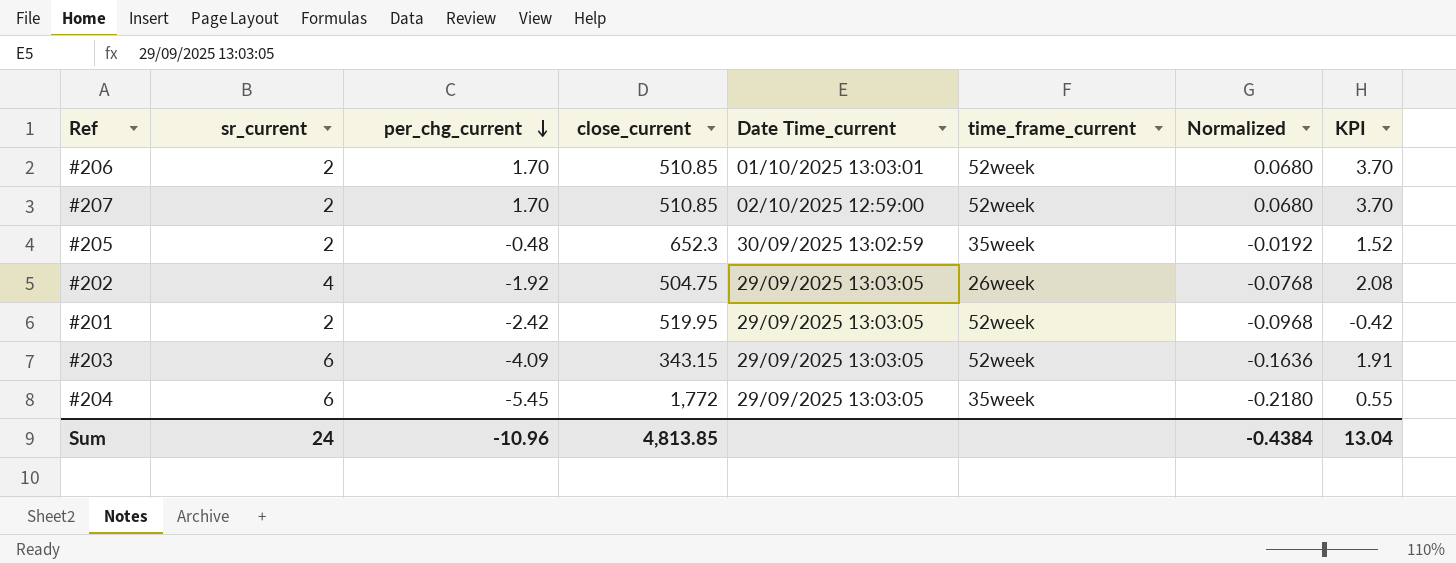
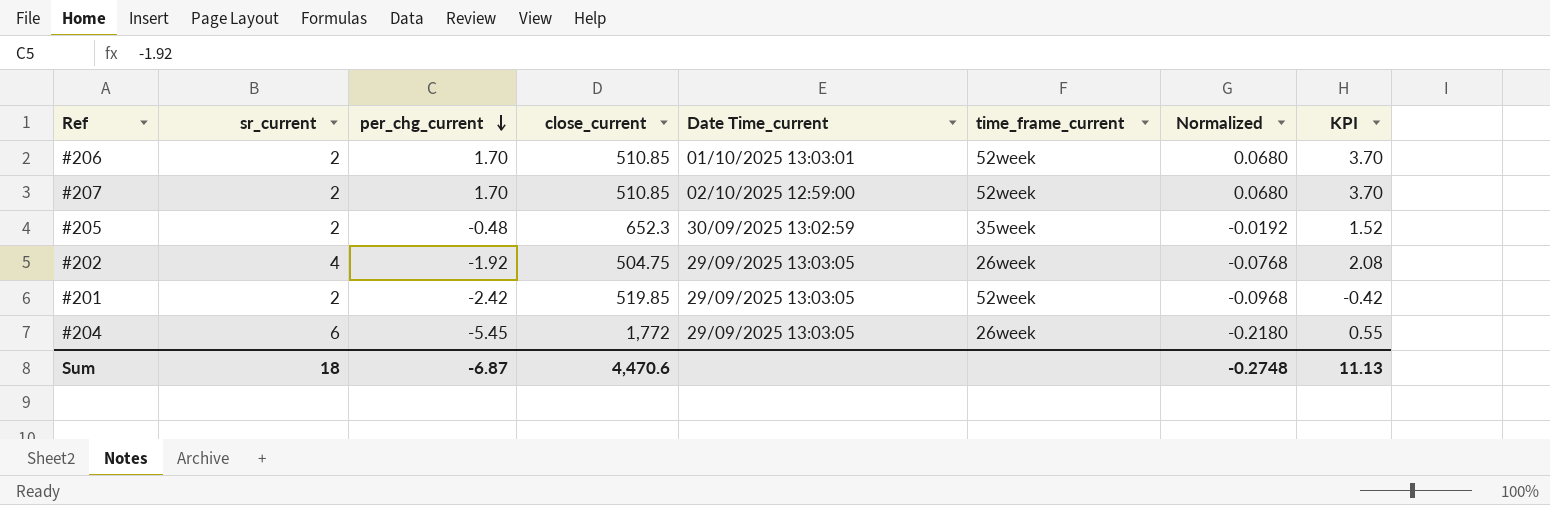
row #203: 6 | -4.09 | 343.15 | 29/09/2025 13:03:05 | 52week | -0.1636 | 1.91 -> none
#201 | close_current: 519.95 -> 519.85
#204 | time_frame_current: 35week -> 26week
Sum | sr_current: 24 -> 18
Sum | per_chg_current: -10.96 -> -6.87
Sum | close_current: 4,813.85 -> 4,470.6
Sum | Normalized: -0.4384 -> -0.2748
Sum | KPI: 13.04 -> 11.13

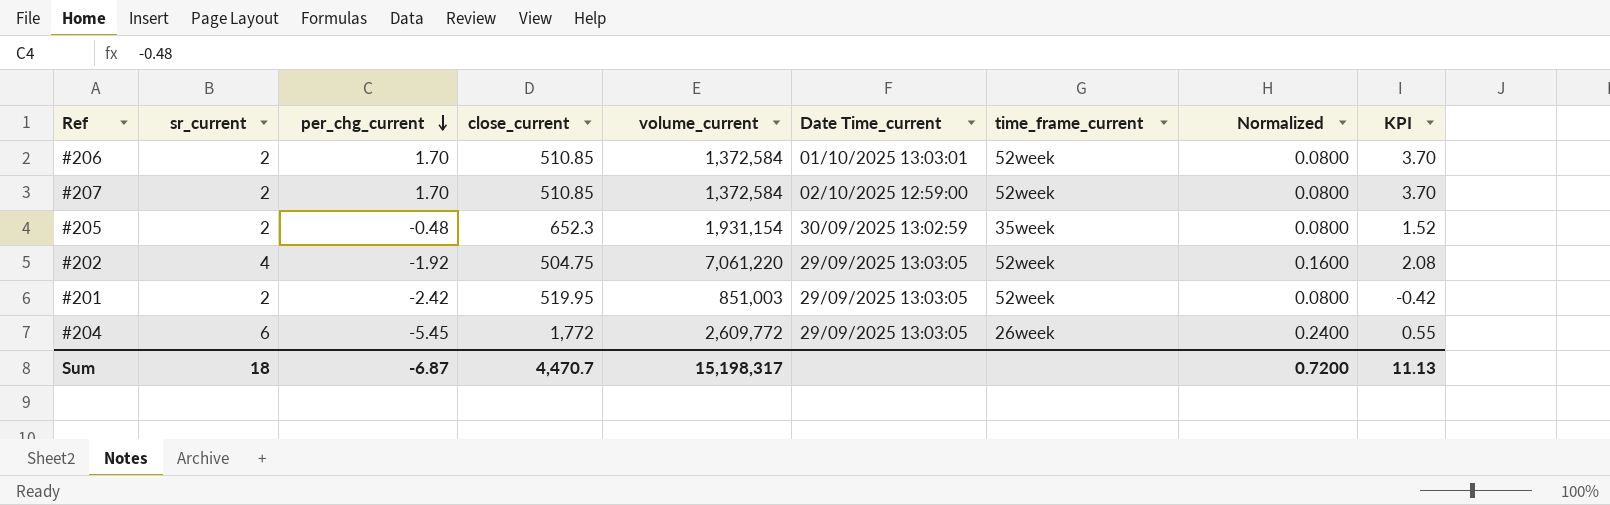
column volume_current | position: none -> 5
column Normalized | formula: [per_chg_current] * 0.04 -> [sr_current] * 0.04
#202 | time_frame_current: 26week -> 52week
#201 | close_current: 519.85 -> 519.95
Sum | close_current: 4,470.6 -> 4,470.7
Sum | Normalized: -0.2748 -> 0.7200

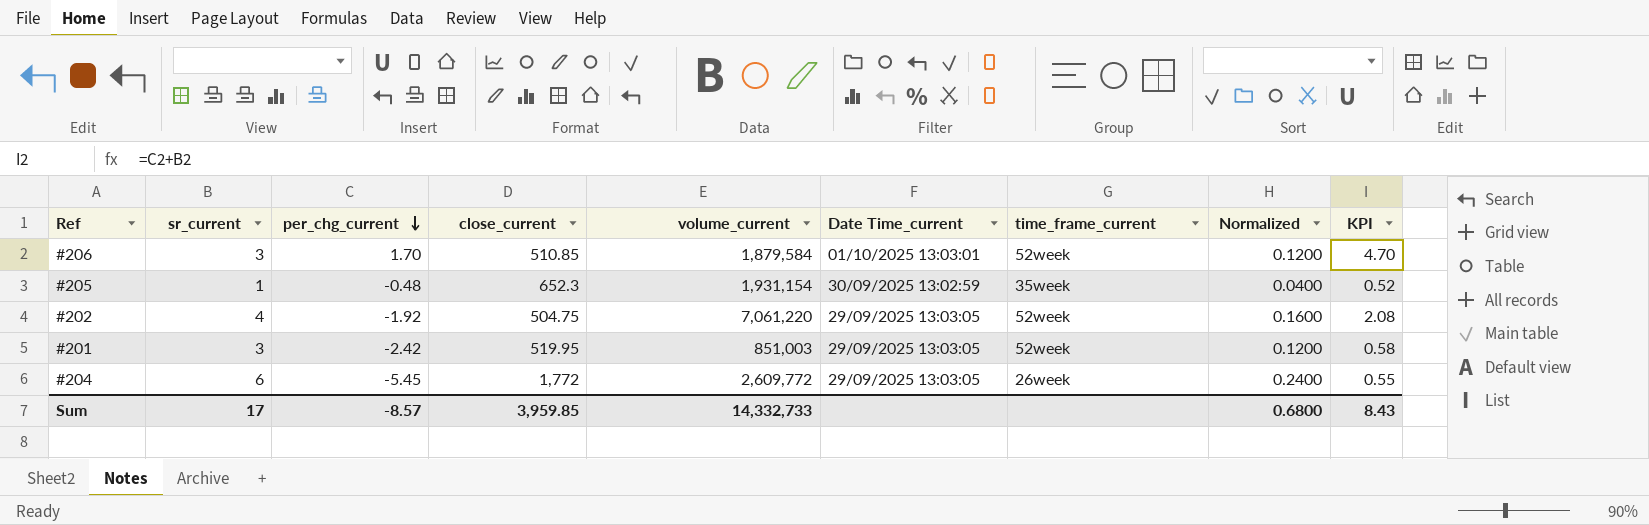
row #207: 2 | 1.70 | 510.85 | 1,372,584 | 02/10/2025 12:59:00 | 52week | 0.0800 | 3.70 -> none
#206 | sr_current: 2 -> 3
#206 | volume_current: 1,372,584 -> 1,879,584
#206 | Normalized: 0.0800 -> 0.1200
#206 | KPI: 3.70 -> 4.70
#205 | sr_current: 2 -> 1
#205 | Normalized: 0.0800 -> 0.0400
#205 | KPI: 1.52 -> 0.52
#201 | sr_current: 2 -> 3
#201 | Normalized: 0.0800 -> 0.1200
#201 | KPI: -0.42 -> 0.58
Sum | sr_current: 18 -> 17
Sum | per_chg_current: -6.87 -> -8.57
Sum | close_current: 4,470.7 -> 3,959.85
Sum | volume_current: 15,198,317 -> 14,332,733
Sum | Normalized: 0.7200 -> 0.6800
Sum | KPI: 11.13 -> 8.43

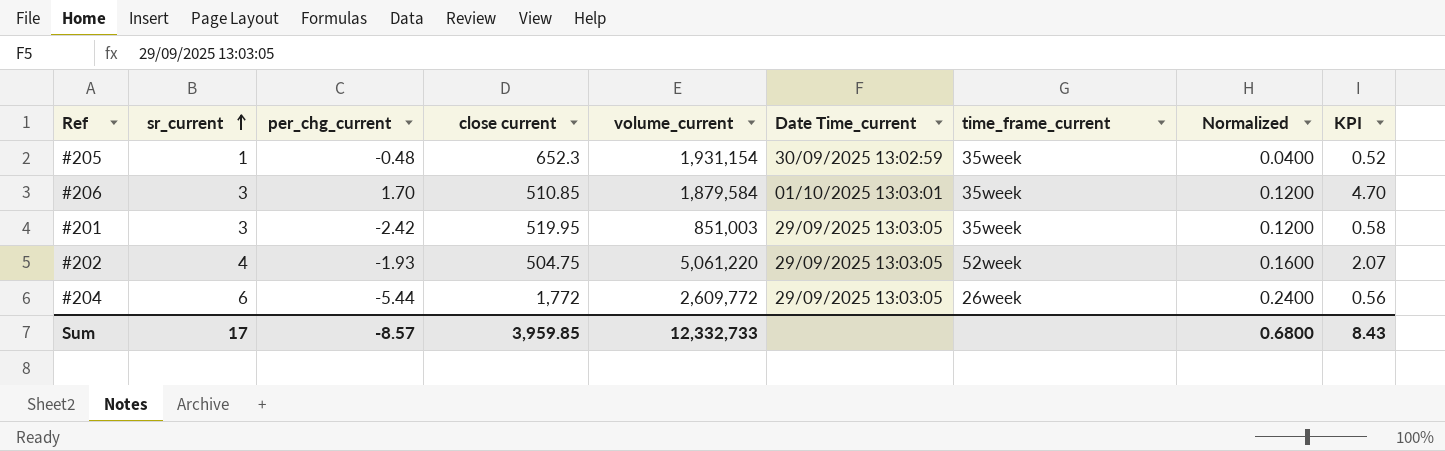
row order: per_chg_current descending -> sr_current ascending
column name: close_current -> close current
#206 | time_frame_current: 52week -> 35week
#201 | time_frame_current: 52week -> 35week
#202 | per_chg_current: -1.92 -> -1.93
#202 | volume_current: 7,061,220 -> 5,061,220
#202 | KPI: 2.08 -> 2.07
#204 | per_chg_current: -5.45 -> -5.44
#204 | KPI: 0.55 -> 0.56
Sum | volume_current: 14,332,733 -> 12,332,733

